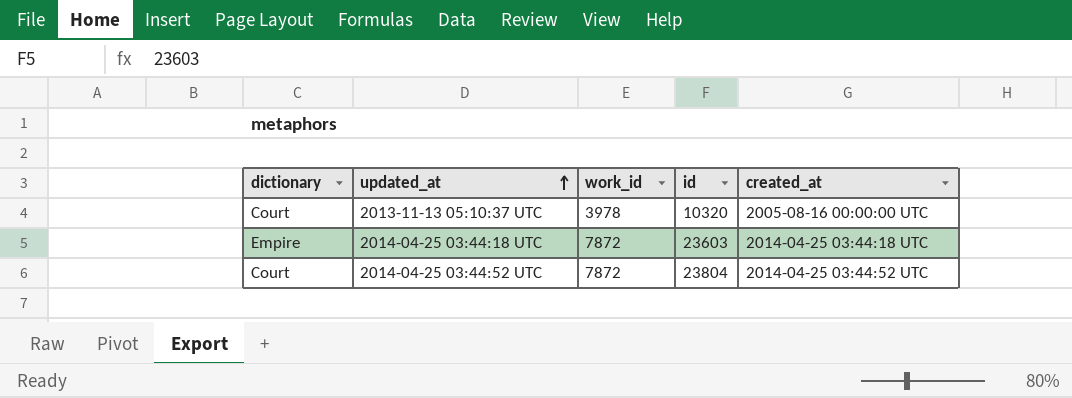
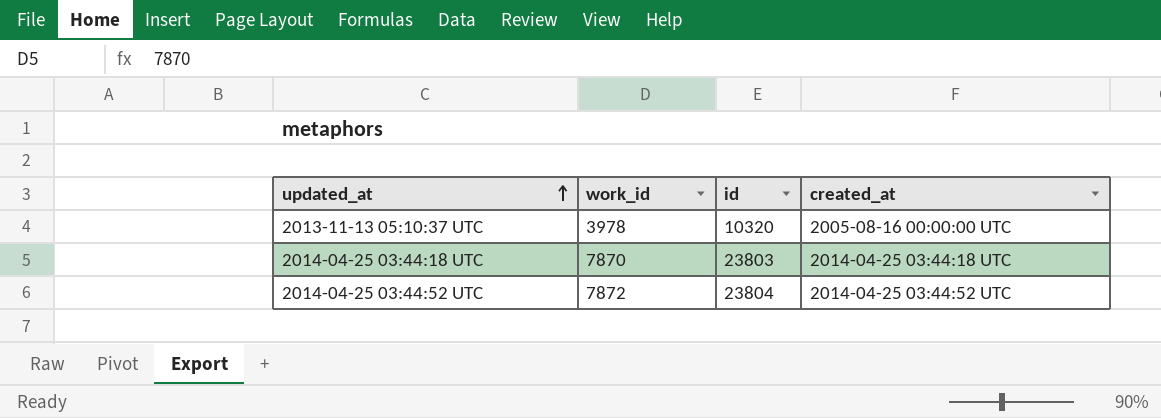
column dictionary | position: 1 -> none
2014-04-25 03:44:18 UTC | work_id: 7872 -> 7870
2014-04-25 03:44:18 UTC | id: 23603 -> 23803

